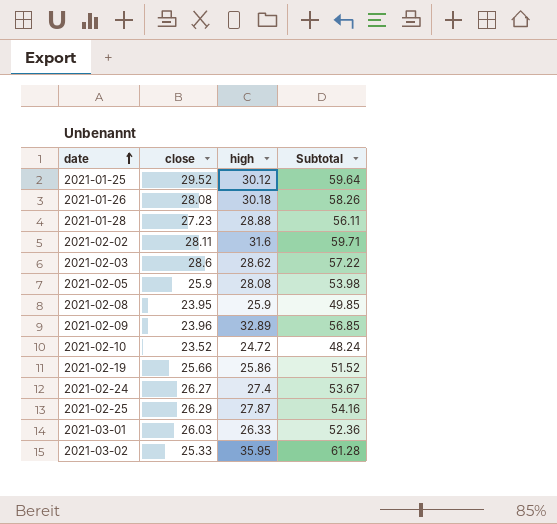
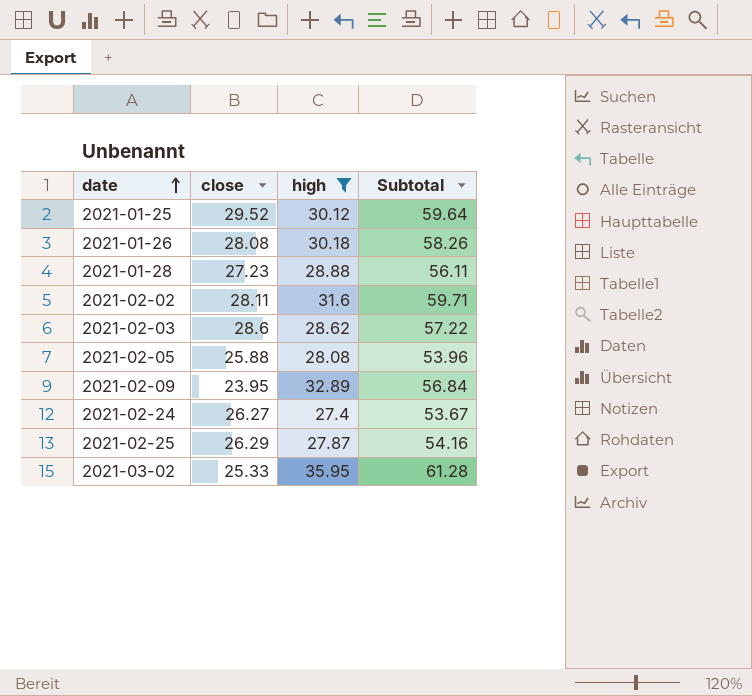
filter: none -> high >= 27.4
2021-02-05 | close: 25.9 -> 25.88
2021-02-05 | Subtotal: 53.98 -> 53.96
2021-02-09 | close: 23.96 -> 23.95
2021-02-09 | Subtotal: 56.85 -> 56.84

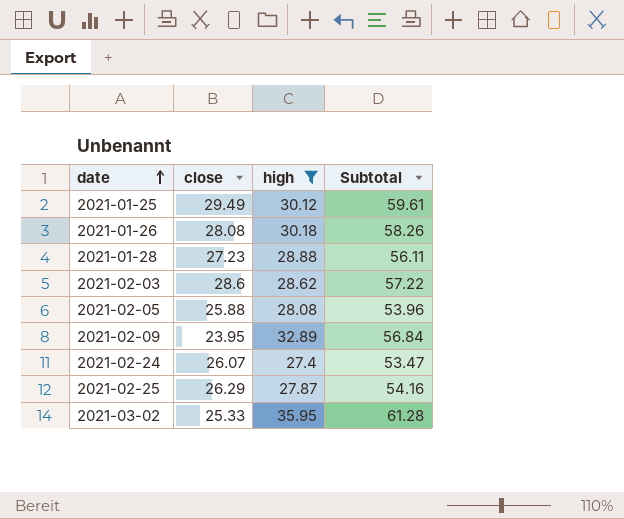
row 2021-02-02: 28.11 | 31.6 | 59.71 -> none
2021-01-25 | close: 29.52 -> 29.49
2021-01-25 | Subtotal: 59.64 -> 59.61
2021-02-24 | close: 26.27 -> 26.07
2021-02-24 | Subtotal: 53.67 -> 53.47

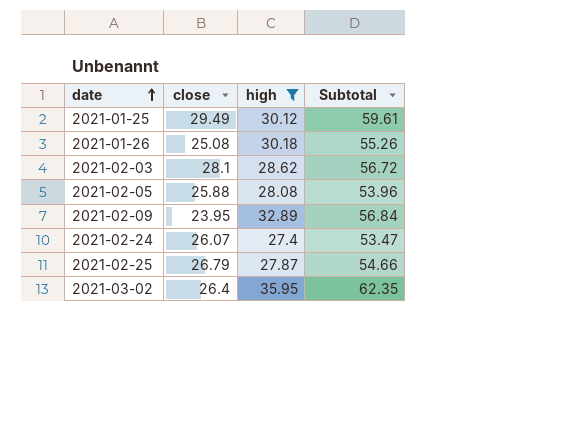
row 2021-01-28: 27.23 | 28.88 | 56.11 -> none
2021-01-26 | close: 28.08 -> 25.08
2021-01-26 | Subtotal: 58.26 -> 55.26
2021-02-03 | close: 28.6 -> 28.1
2021-02-03 | Subtotal: 57.22 -> 56.72
2021-02-25 | close: 26.29 -> 26.79
2021-02-25 | Subtotal: 54.16 -> 54.66
2021-03-02 | close: 25.33 -> 26.4
2021-03-02 | Subtotal: 61.28 -> 62.35

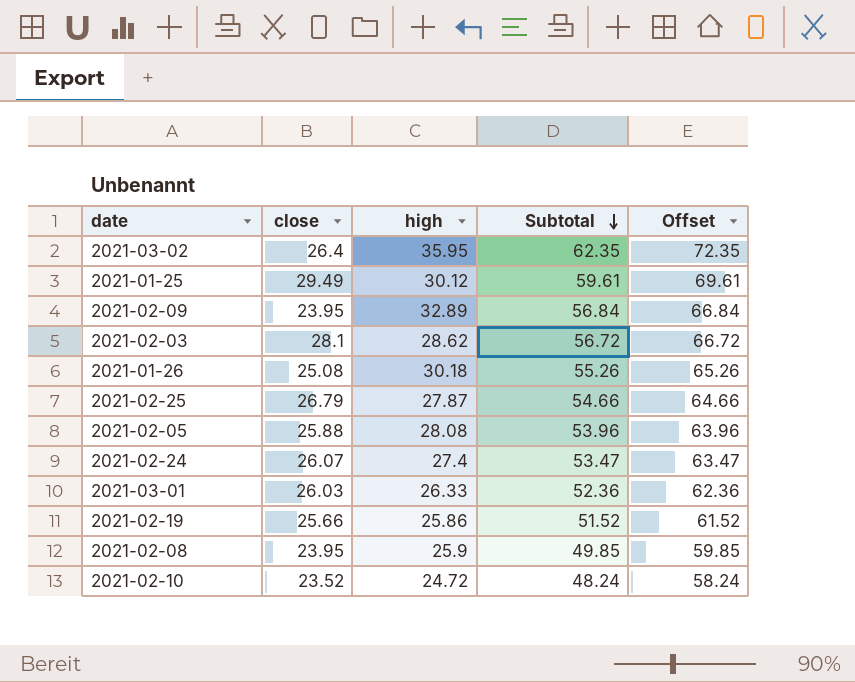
filter: high >= 27.4 -> none
row order: date ascending -> Subtotal descending
column Offset | formula: none -> [Subtotal] + 10

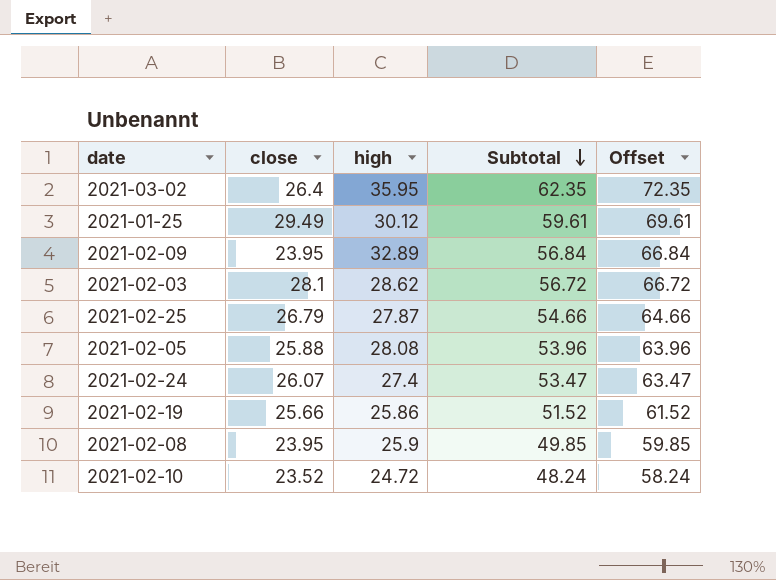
row 2021-01-26: 25.08 | 30.18 | 55.26 | 65.26 -> none
row 2021-03-01: 26.03 | 26.33 | 52.36 | 62.36 -> none

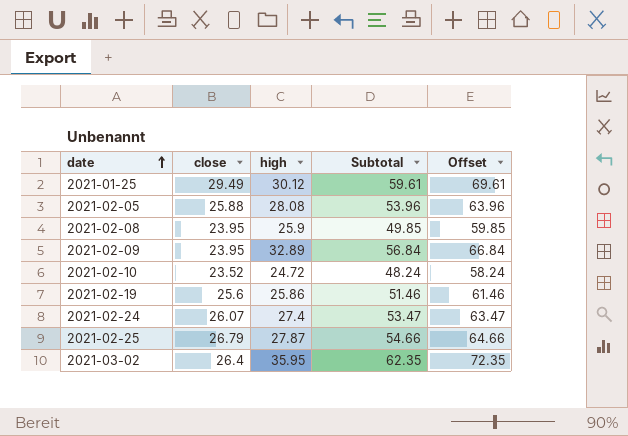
row order: Subtotal descending -> date ascending
row 2021-02-03: 28.1 | 28.62 | 56.72 | 66.72 -> none
2021-02-19 | close: 25.66 -> 25.6
2021-02-19 | Subtotal: 51.52 -> 51.46
2021-02-19 | Offset: 61.52 -> 61.46

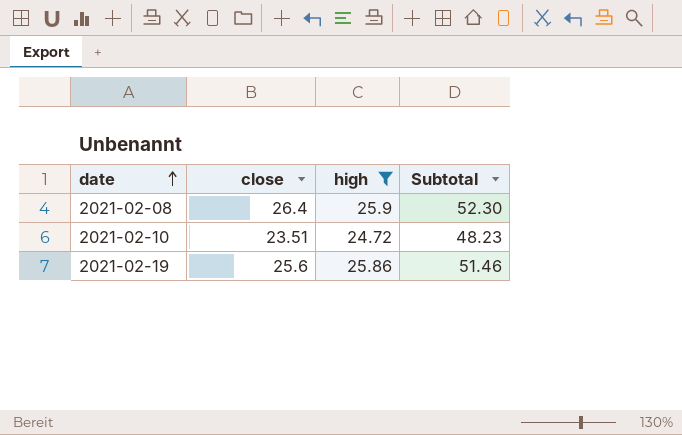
filter: none -> high <= 25.9
column Offset | formula: [Subtotal] + 10 -> none
2021-02-08 | close: 23.95 -> 26.4
2021-02-08 | Subtotal: 49.85 -> 52.30
2021-02-10 | close: 23.52 -> 23.51
2021-02-10 | Subtotal: 48.24 -> 48.23

